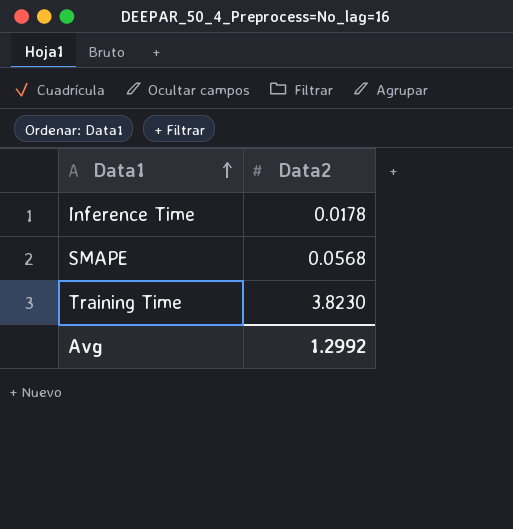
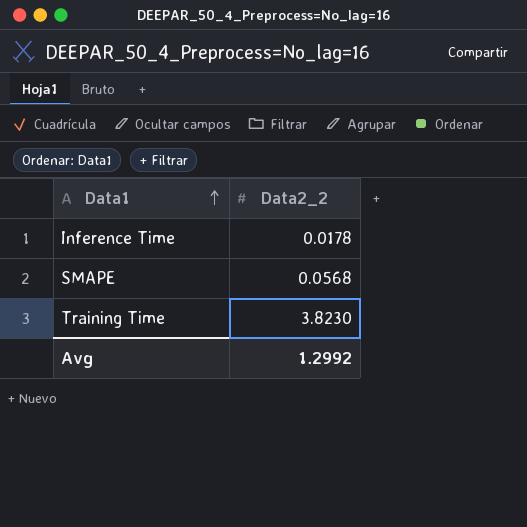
column name: Data2 -> Data2_2

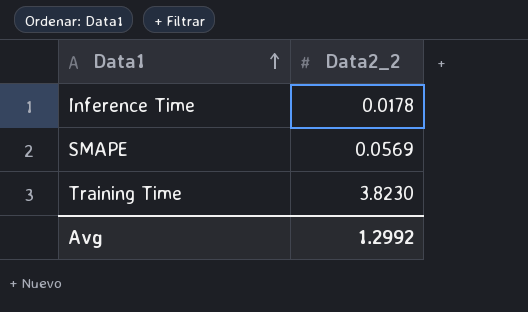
SMAPE | Data2_2: 0.0568 -> 0.0569

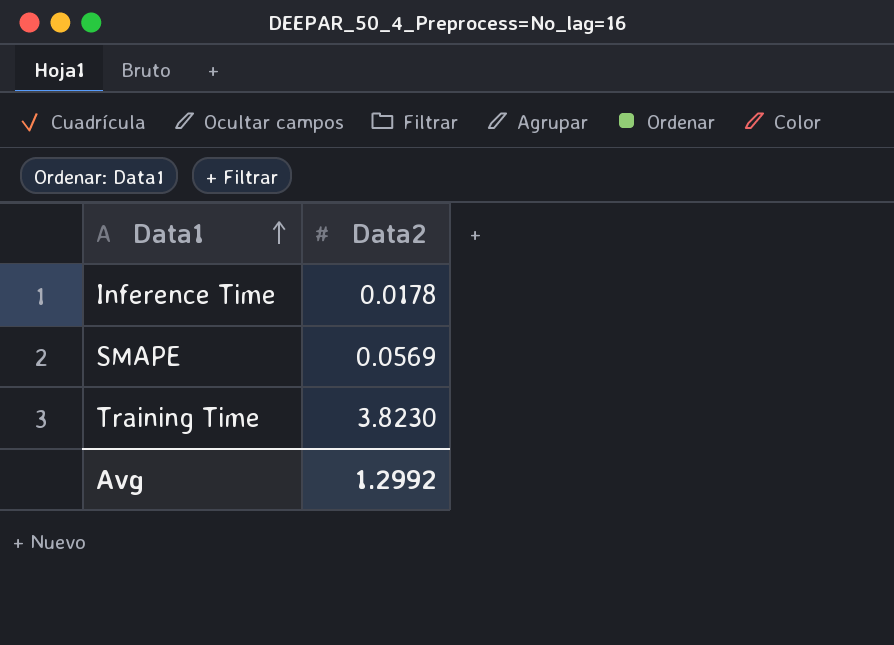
column name: Data2_2 -> Data2

